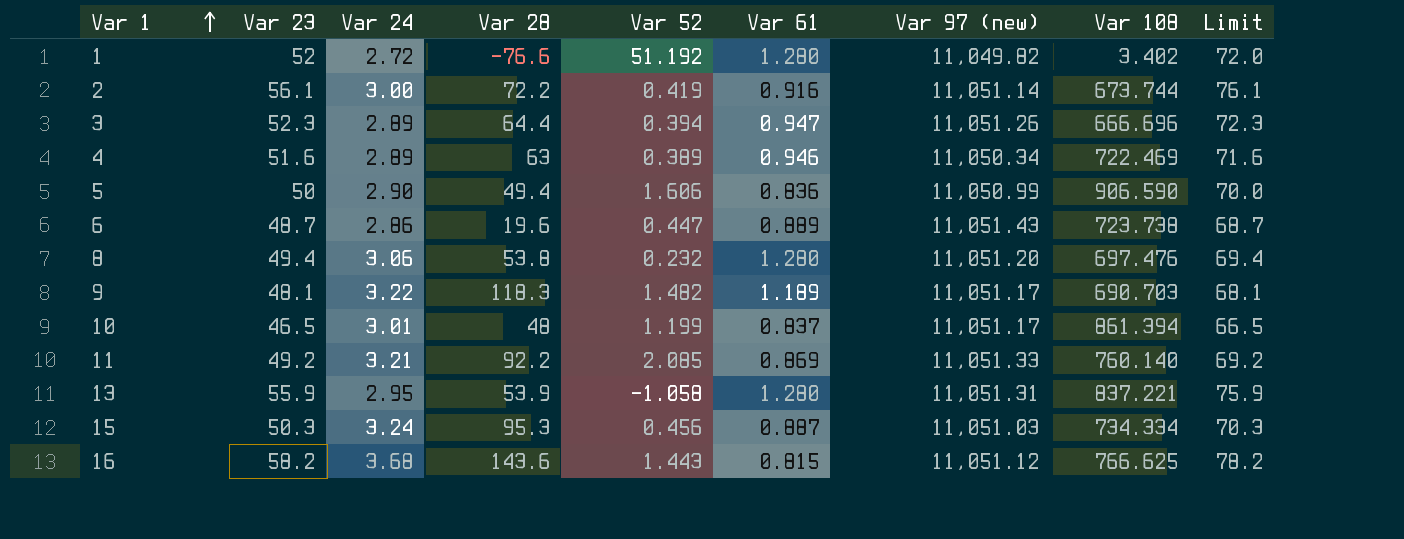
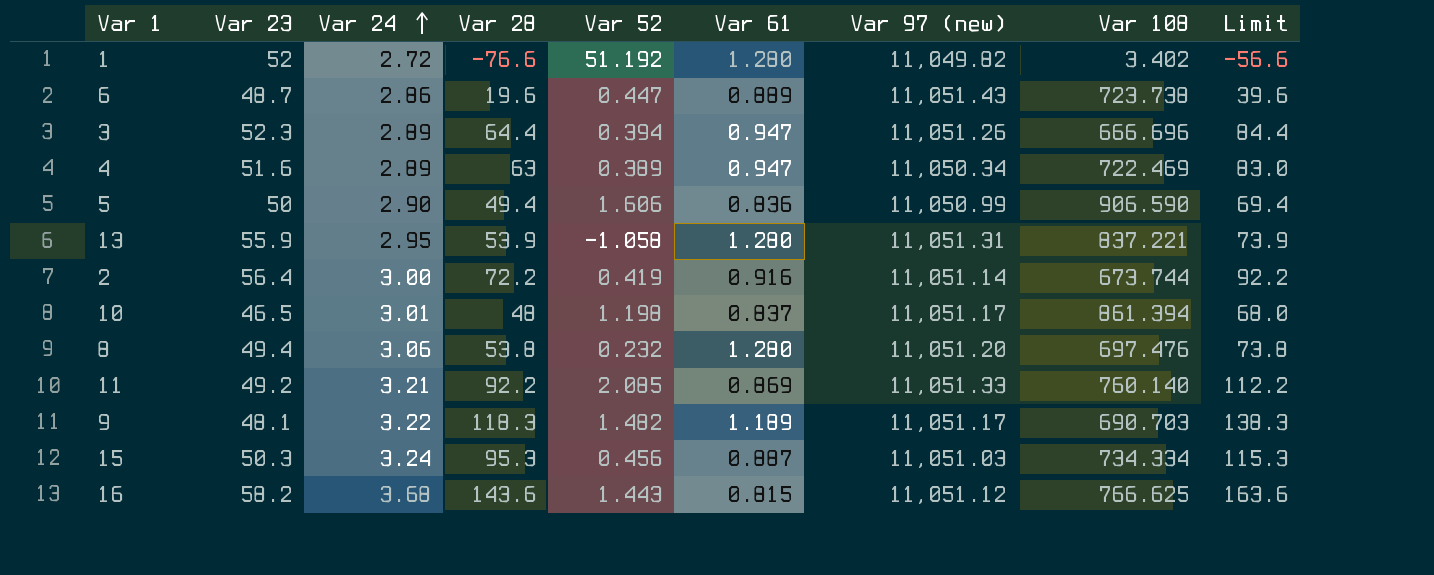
row order: Var 1 ascending -> Var 24 ascending
column Limit | formula: [Var 23] + 20 -> [Var 28] + 20
4 | Var 61: 0.946 -> 0.947
2 | Var 23: 56.1 -> 56.4
10 | Var 52: 1.199 -> 1.198

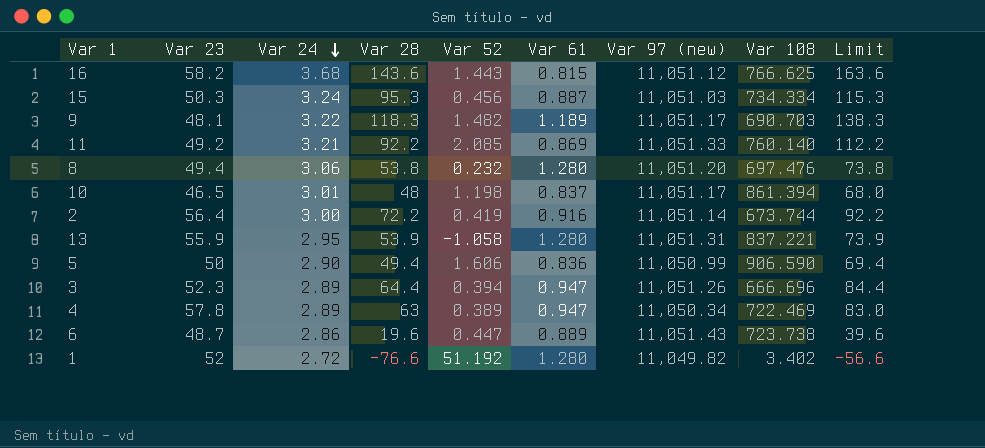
row order: Var 24 ascending -> Var 24 descending
4 | Var 23: 51.6 -> 57.8

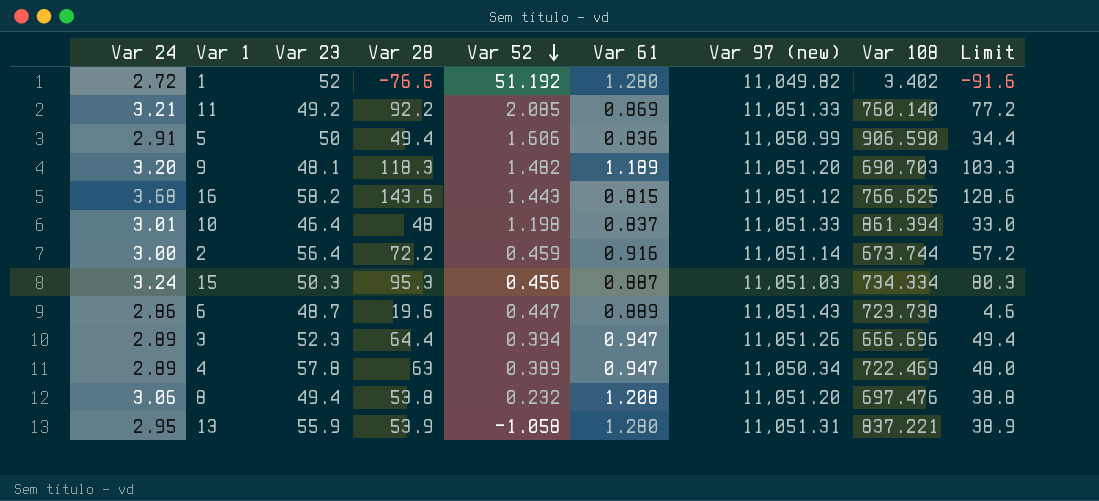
row order: Var 24 descending -> Var 52 descending
column Var 24 | position: 3 -> 1
column Limit | formula: [Var 28] + 20 -> [Var 28] - 15
5 | Var 24: 2.90 -> 2.91
9 | Var 24: 3.22 -> 3.20
9 | Var 97 (new): 11,051.17 -> 11,051.20
10 | Var 23: 46.5 -> 46.4
10 | Var 97 (new): 11,051.17 -> 11,051.33
2 | Var 52: 0.419 -> 0.459
8 | Var 61: 1.280 -> 1.208

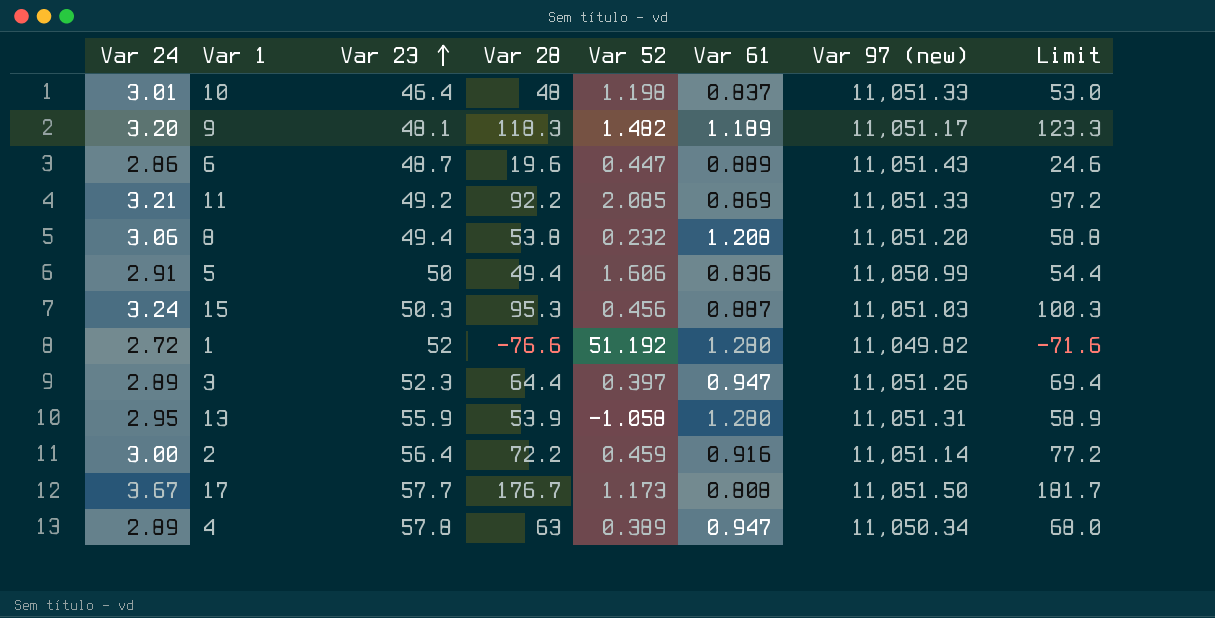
row order: Var 52 descending -> Var 23 ascending
column Var 108 | position: 8 -> none
column Limit | formula: [Var 28] - 15 -> [Var 28] + 5
row 16: 3.68 | 58.2 | 143.6 | 1.443 | 0.815 | 11,051.12 | 766.625 | 128.6 -> none
9 | Var 97 (new): 11,051.20 -> 11,051.17
3 | Var 52: 0.394 -> 0.397
row 17: none -> 3.67 | 57.7 | 176.7 | 1.173 | 0.808 | 11,051.50 | 181.7

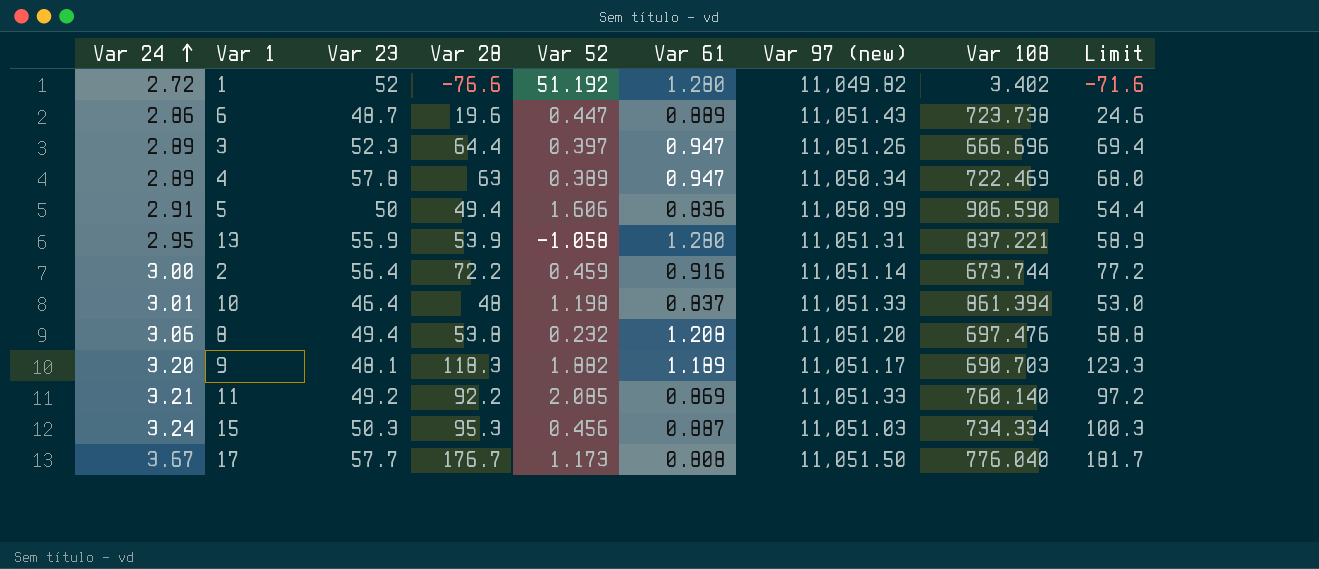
row order: Var 23 ascending -> Var 24 ascending
column Var 108 | position: none -> 8
9 | Var 52: 1.482 -> 1.882

